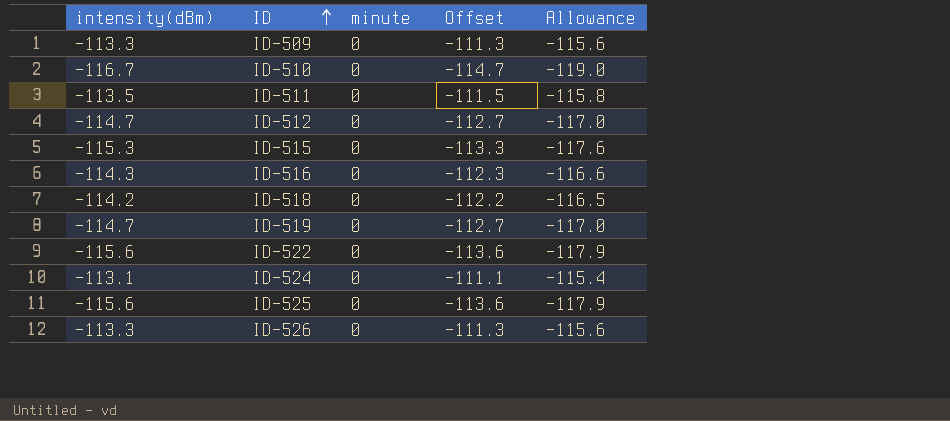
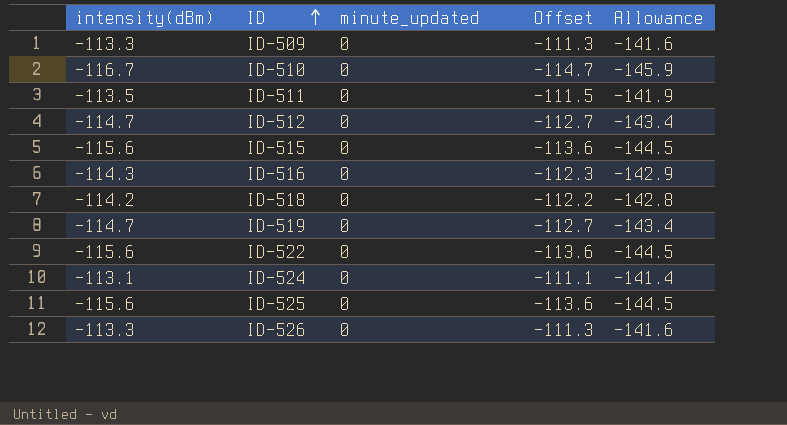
column name: minute -> minute_updated
column Allowance | formula: [intensity(dBm)] * 1.02 -> [intensity(dBm)] * 1.25
ID-515 | intensity(dBm): -115.3 -> -115.6
ID-515 | Offset: -113.3 -> -113.6

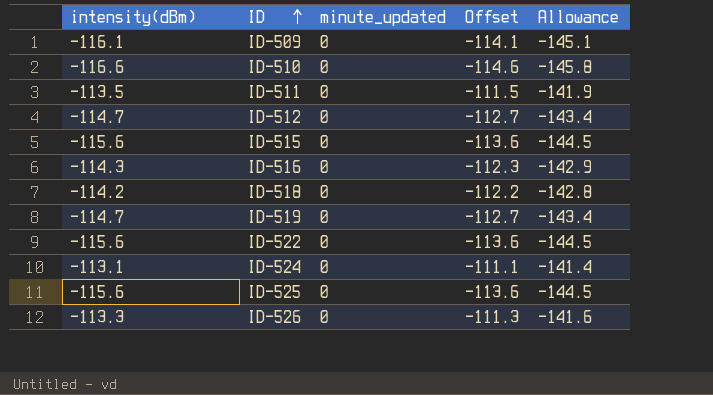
ID-509 | intensity(dBm): -113.3 -> -116.1
ID-509 | Offset: -111.3 -> -114.1
ID-509 | Allowance: -141.6 -> -145.1
ID-510 | intensity(dBm): -116.7 -> -116.6
ID-510 | Offset: -114.7 -> -114.6
ID-510 | Allowance: -145.9 -> -145.8

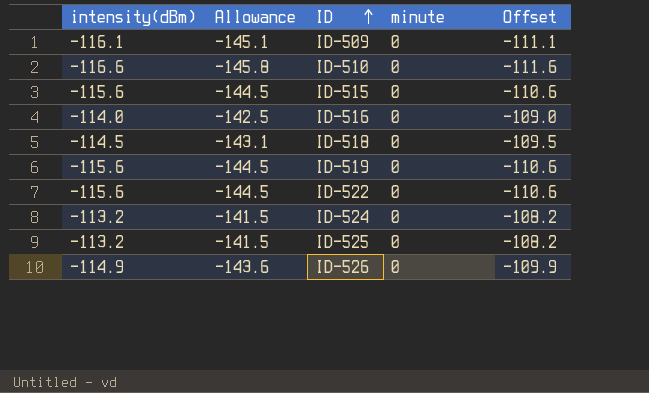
column Allowance | position: 5 -> 2
column name: minute_updated -> minute
column Offset | formula: [intensity(dBm)] + 2 -> [intensity(dBm)] + 5
row ID-511: -113.5 | 0 | -111.5 | -141.9 -> none
row ID-512: -114.7 | 0 | -112.7 | -143.4 -> none
ID-516 | intensity(dBm): -114.3 -> -114.0
ID-516 | Allowance: -142.9 -> -142.5
ID-518 | intensity(dBm): -114.2 -> -114.5
ID-518 | Allowance: -142.8 -> -143.1
ID-519 | intensity(dBm): -114.7 -> -115.6
ID-519 | Allowance: -143.4 -> -144.5
ID-524 | intensity(dBm): -113.1 -> -113.2
ID-524 | Allowance: -141.4 -> -141.5
ID-525 | intensity(dBm): -115.6 -> -113.2
ID-525 | Allowance: -144.5 -> -141.5
ID-526 | intensity(dBm): -113.3 -> -114.9
ID-526 | Allowance: -141.6 -> -143.6

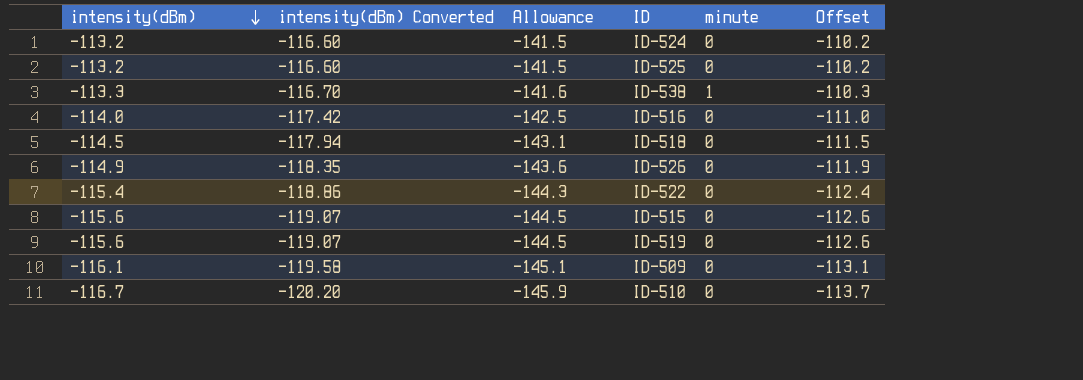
row order: ID ascending -> intensity(dBm) descending
column intensity(dBm) Converted | formula: none -> [intensity(dBm)] * 1.03
column Offset | formula: [intensity(dBm)] + 5 -> [intensity(dBm)] + 3
row ID-538: none -> -113.3 | -116.70 | -141.6 | 1 | -110.3
ID-522 | intensity(dBm): -115.6 -> -115.4
ID-522 | Allowance: -144.5 -> -144.3
ID-510 | intensity(dBm): -116.6 -> -116.7
ID-510 | Allowance: -145.8 -> -145.9

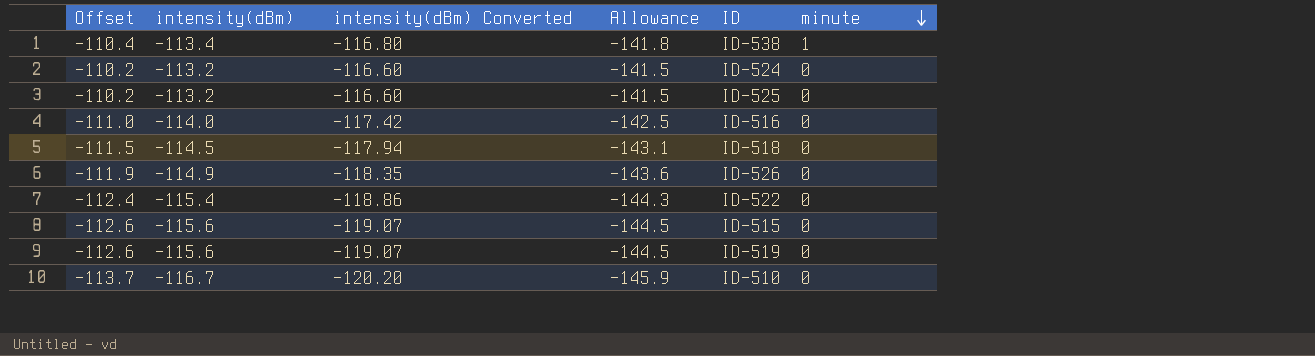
row order: intensity(dBm) descending -> minute descending
column Offset | position: 6 -> 1
row ID-509: -116.1 | -119.58 | -145.1 | 0 | -113.1 -> none
ID-538 | Offset: -110.3 -> -110.4
ID-538 | intensity(dBm): -113.3 -> -113.4
ID-538 | intensity(dBm) Converted: -116.70 -> -116.80
ID-538 | Allowance: -141.6 -> -141.8

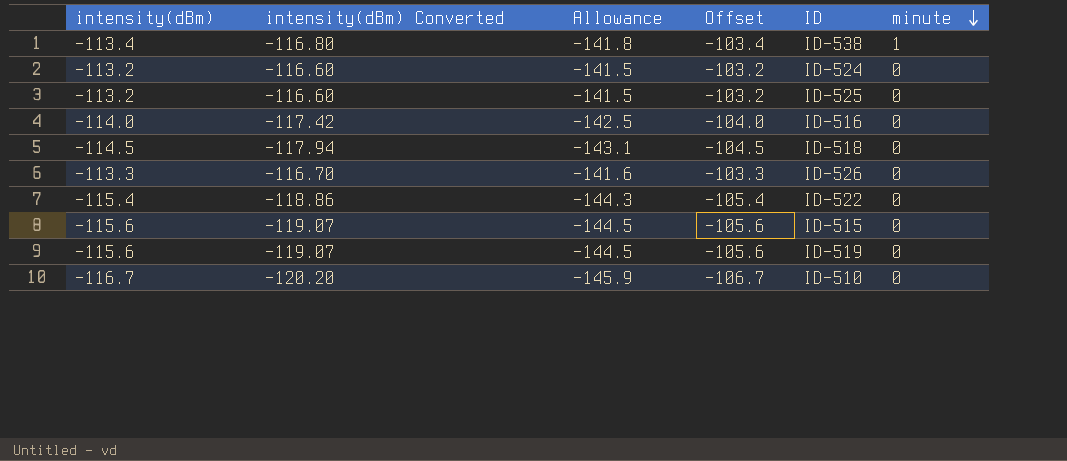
column Offset | formula: [intensity(dBm)] + 3 -> [intensity(dBm)] + 10
column Offset | position: 1 -> 4
ID-526 | intensity(dBm): -114.9 -> -113.3
ID-526 | intensity(dBm) Converted: -118.35 -> -116.70
ID-526 | Allowance: -143.6 -> -141.6

